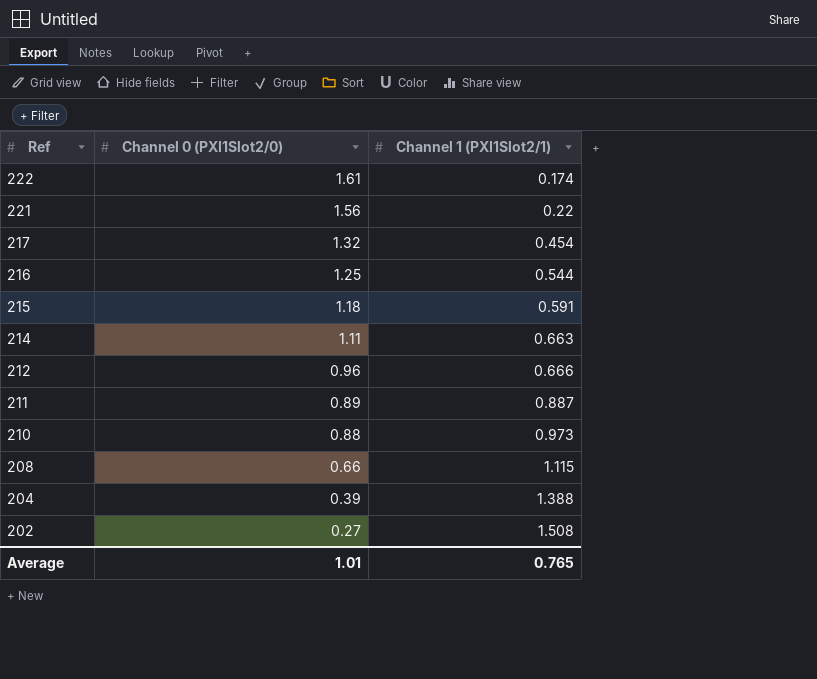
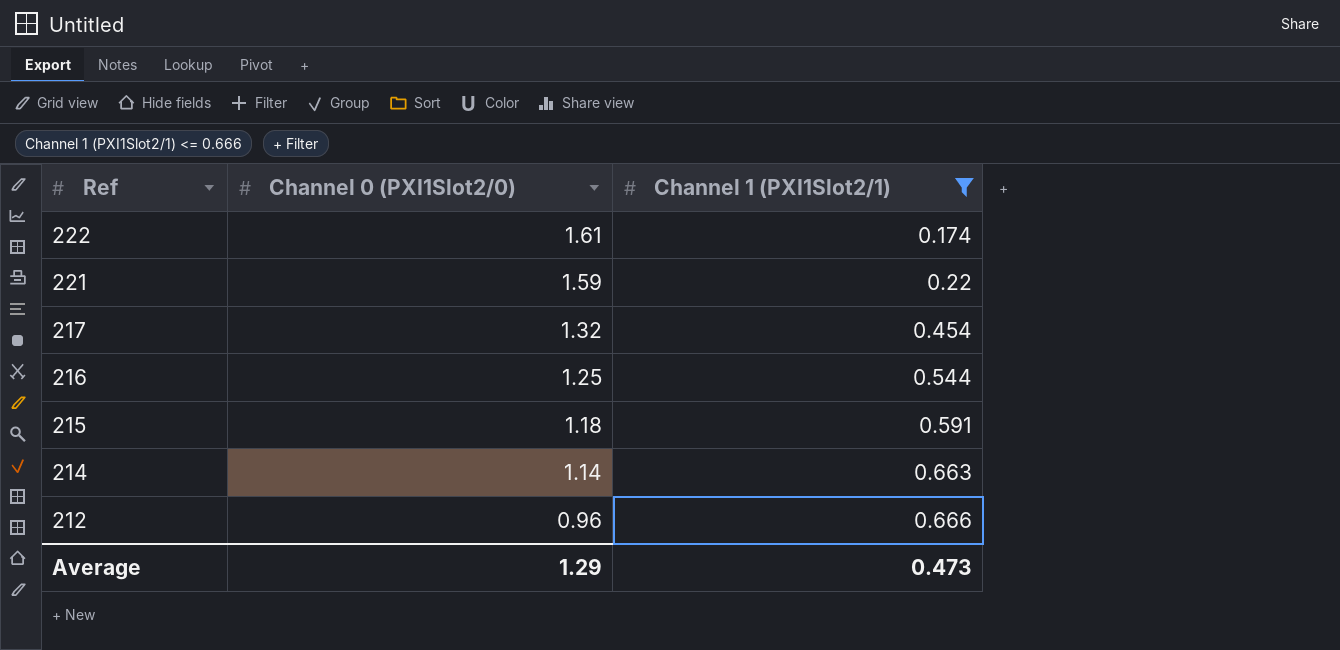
filter: none -> Channel 1 (PXI1Slot2/1) <= 0.666
221 | Channel 0 (PXI1Slot2/0): 1.56 -> 1.59
214 | Channel 0 (PXI1Slot2/0): 1.11 -> 1.14
Average | Channel 0 (PXI1Slot2/0): 1.01 -> 1.29
Average | Channel 1 (PXI1Slot2/1): 0.765 -> 0.473

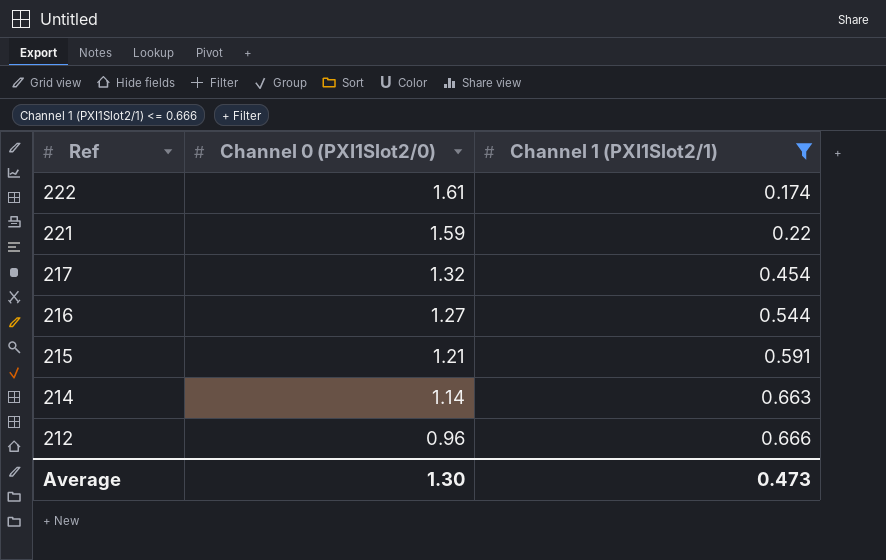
216 | Channel 0 (PXI1Slot2/0): 1.25 -> 1.27
215 | Channel 0 (PXI1Slot2/0): 1.18 -> 1.21
Average | Channel 0 (PXI1Slot2/0): 1.29 -> 1.30

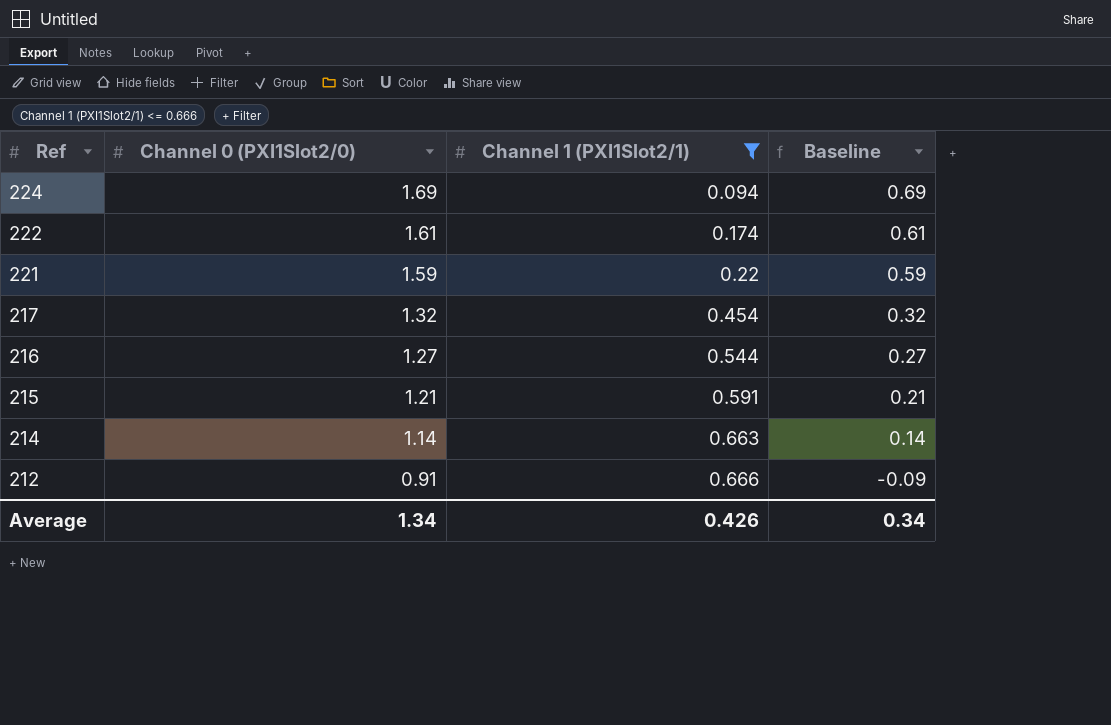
column Baseline | formula: none -> [Channel 0 (PXI1Slot2/0)] - 1
row 224: none -> 1.69 | 0.094 | 0.69
212 | Channel 0 (PXI1Slot2/0): 0.96 -> 0.91
Average | Channel 0 (PXI1Slot2/0): 1.30 -> 1.34
Average | Channel 1 (PXI1Slot2/1): 0.473 -> 0.426

